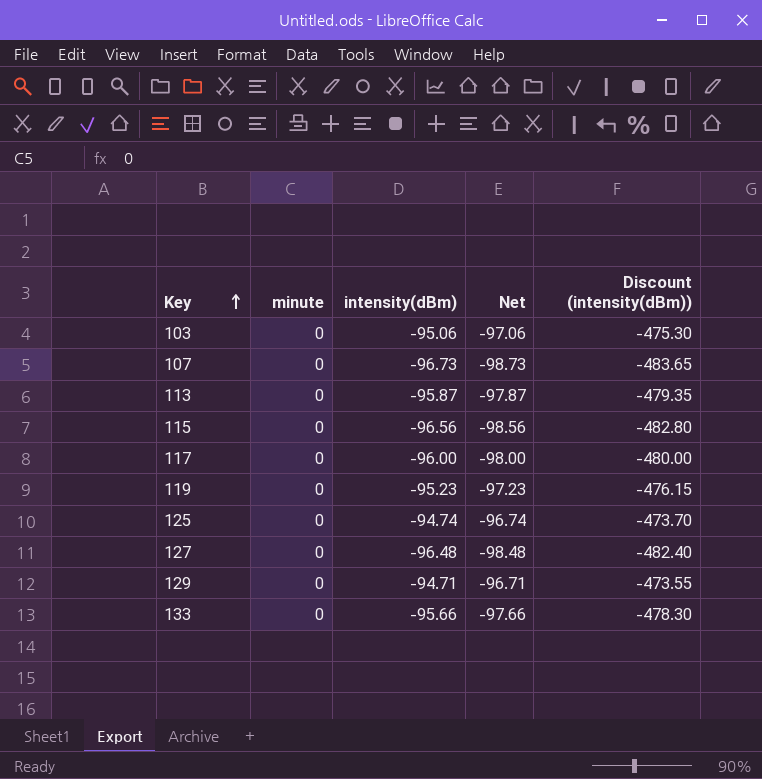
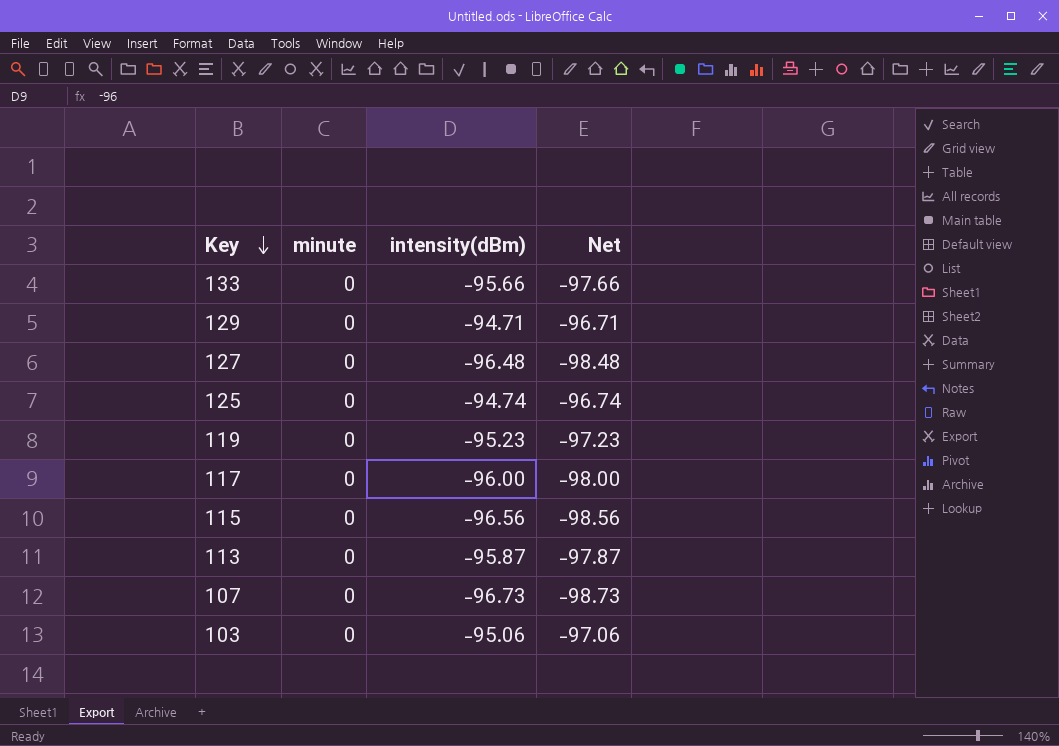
row order: Key ascending -> Key descending
column Discount (intensity(dBm)) | formula: [intensity(dBm)] * 5 -> none

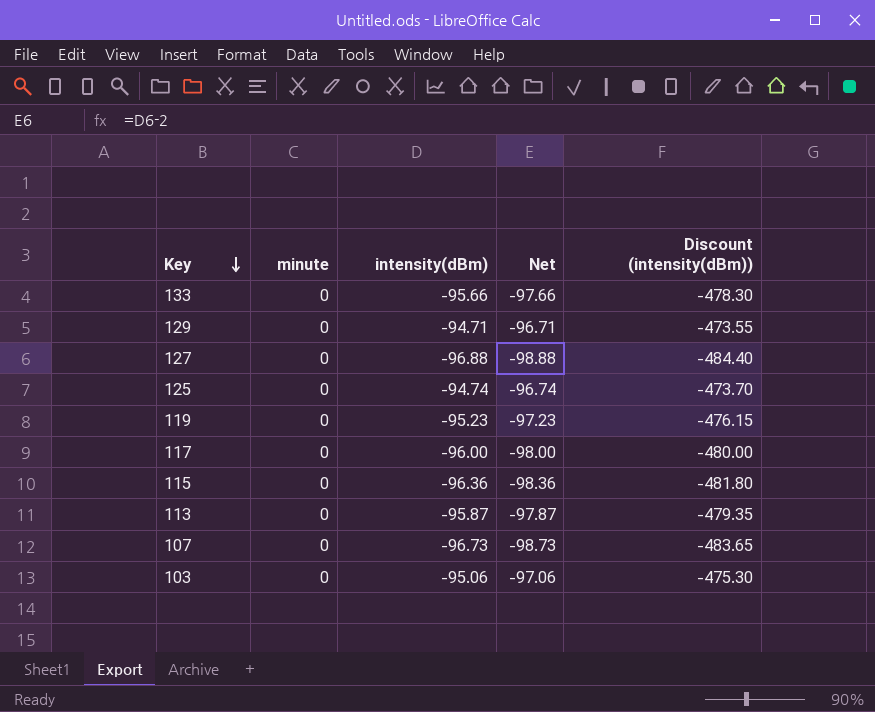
column Discount (intensity(dBm)) | formula: none -> [intensity(dBm)] * 5
127 | intensity(dBm): -96.48 -> -96.88
127 | Net: -98.48 -> -98.88
115 | intensity(dBm): -96.56 -> -96.36
115 | Net: -98.56 -> -98.36

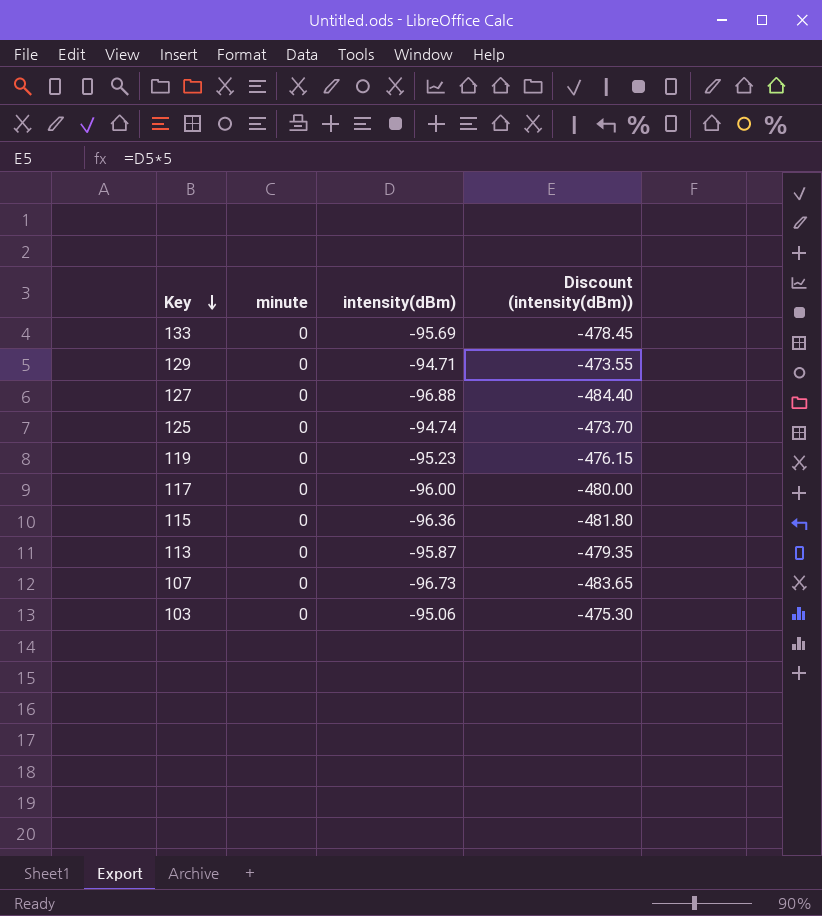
column Net | formula: [intensity(dBm)] - 2 -> none
133 | intensity(dBm): -95.66 -> -95.69
133 | Discount (intensity(dBm)): -478.30 -> -478.45

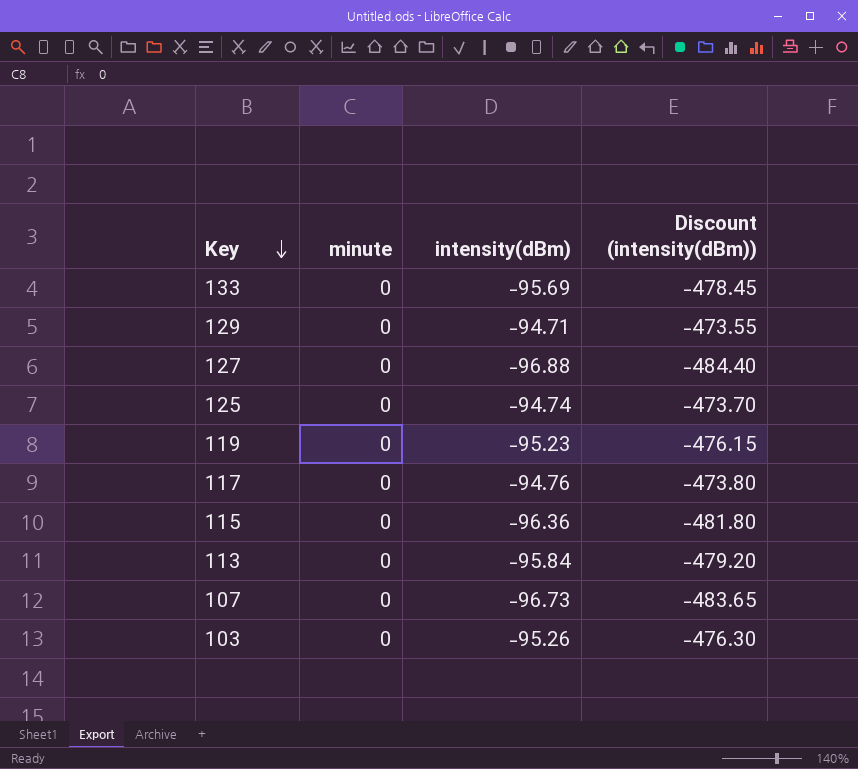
117 | intensity(dBm): -96.00 -> -94.76
117 | Discount (intensity(dBm)): -480.00 -> -473.80
113 | intensity(dBm): -95.87 -> -95.84
113 | Discount (intensity(dBm)): -479.35 -> -479.20
103 | intensity(dBm): -95.06 -> -95.26
103 | Discount (intensity(dBm)): -475.30 -> -476.30

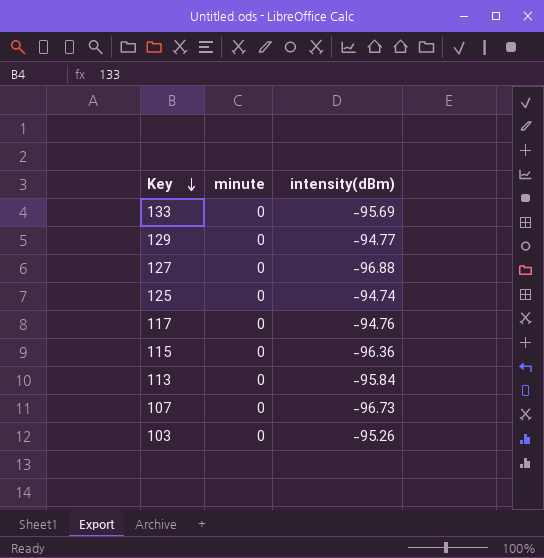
column Discount (intensity(dBm)) | formula: [intensity(dBm)] * 5 -> none
row 119: 0 | -95.23 | -476.15 -> none
129 | intensity(dBm): -94.71 -> -94.77

